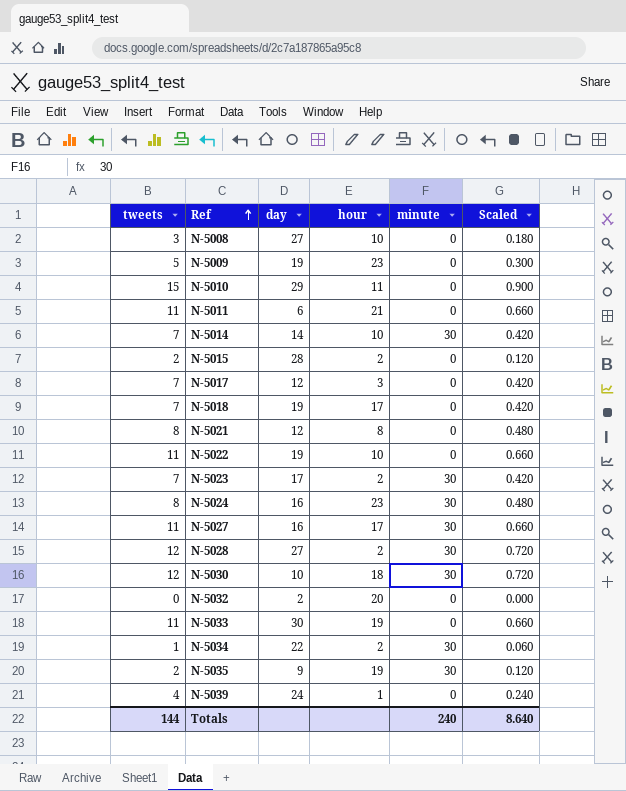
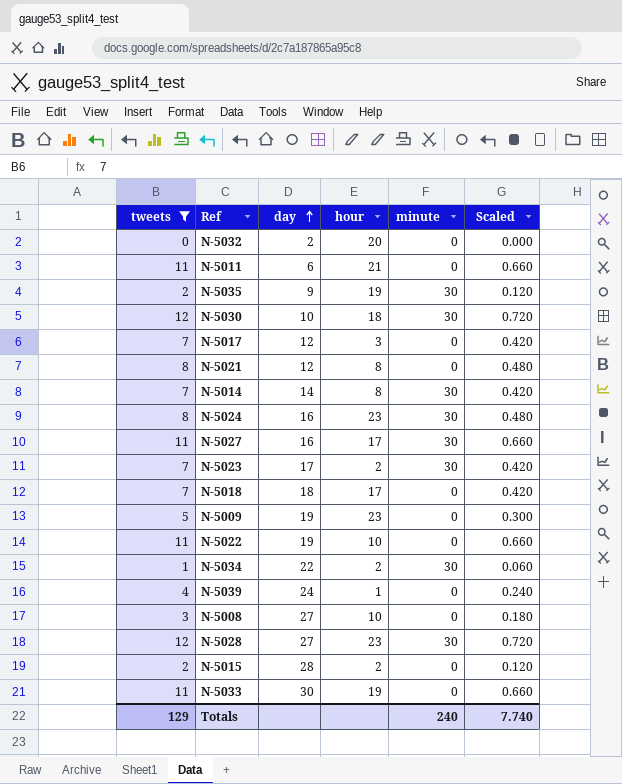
filter: none -> tweets != 15
row order: Ref ascending -> day ascending
N-5014 | hour: 10 -> 8
N-5018 | day: 19 -> 18
N-5028 | hour: 2 -> 23
Totals | tweets: 144 -> 129
Totals | Scaled: 8.640 -> 7.740

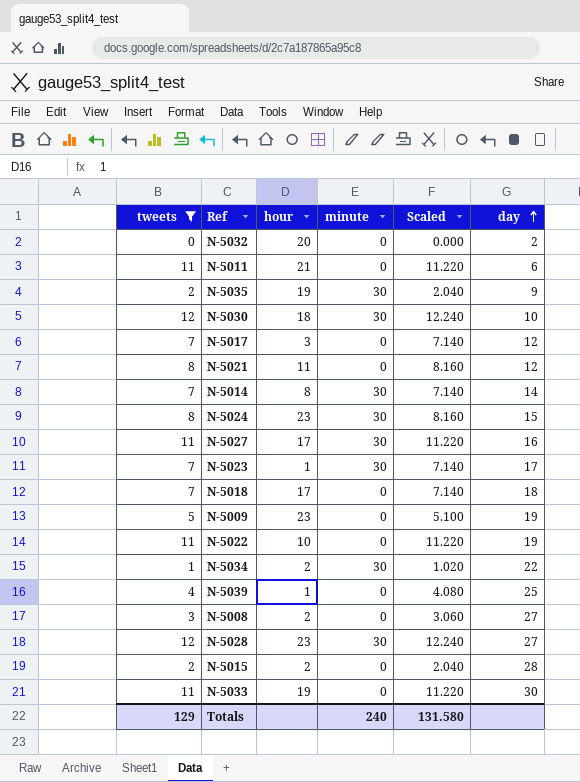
column Scaled | formula: [tweets] * 0.06 -> [tweets] * 1.02
column day | position: 3 -> 6
N-5021 | hour: 8 -> 11
N-5024 | day: 16 -> 15
N-5023 | hour: 2 -> 1
N-5039 | day: 24 -> 25
N-5008 | hour: 10 -> 2
Totals | Scaled: 7.740 -> 131.580

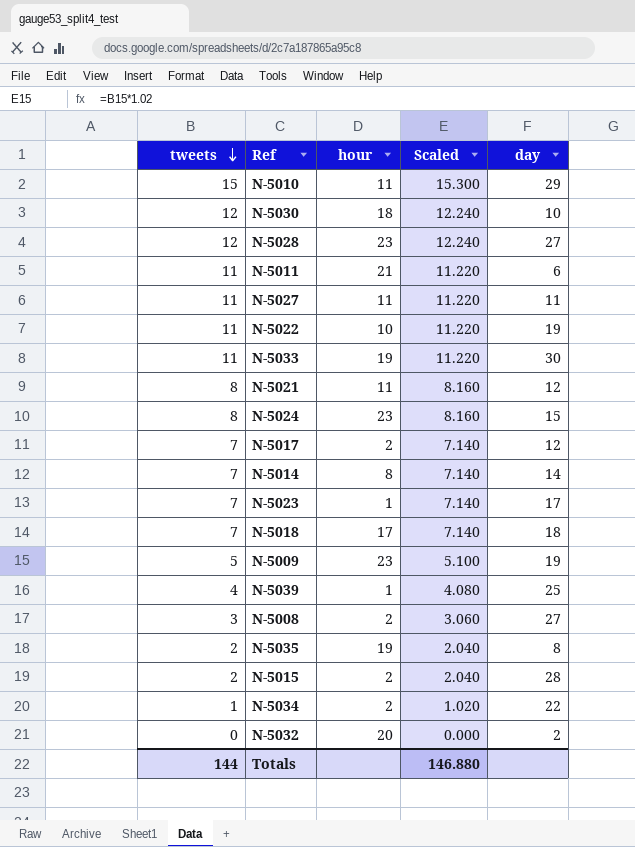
filter: tweets != 15 -> none
row order: day ascending -> tweets descending
column minute | position: 4 -> none
N-5027 | hour: 17 -> 11
N-5027 | day: 16 -> 11
N-5017 | hour: 3 -> 2
N-5035 | day: 9 -> 8
Totals | tweets: 129 -> 144
Totals | Scaled: 131.580 -> 146.880

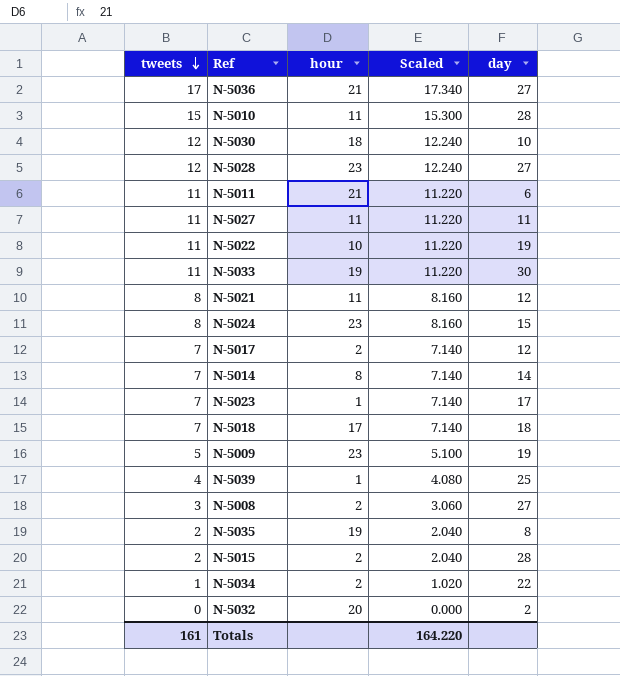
row N-5036: none -> 17 | 21 | 17.340 | 27
N-5010 | day: 29 -> 28
Totals | tweets: 144 -> 161
Totals | Scaled: 146.880 -> 164.220

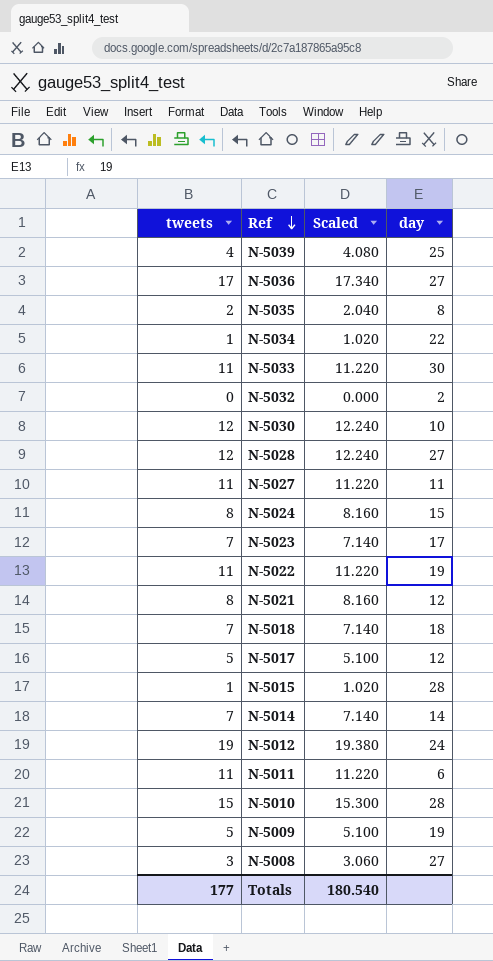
row order: tweets descending -> Ref descending
column hour | position: 3 -> none
N-5017 | tweets: 7 -> 5
N-5017 | Scaled: 7.140 -> 5.100
N-5015 | tweets: 2 -> 1
N-5015 | Scaled: 2.040 -> 1.020
row N-5012: none -> 19 | 19.380 | 24
Totals | tweets: 161 -> 177
Totals | Scaled: 164.220 -> 180.540

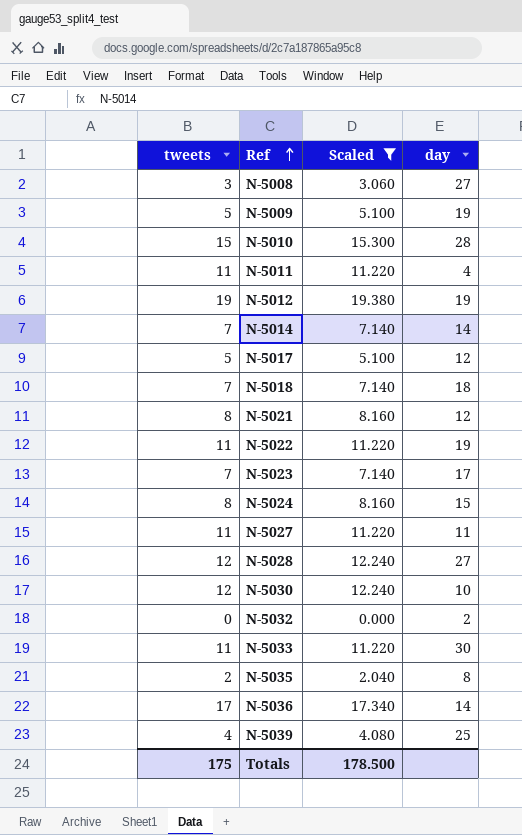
filter: none -> Scaled != 1.020
row order: Ref descending -> Ref ascending
N-5011 | day: 6 -> 4
N-5012 | day: 24 -> 19
N-5036 | day: 27 -> 14
Totals | tweets: 177 -> 175
Totals | Scaled: 180.540 -> 178.500

